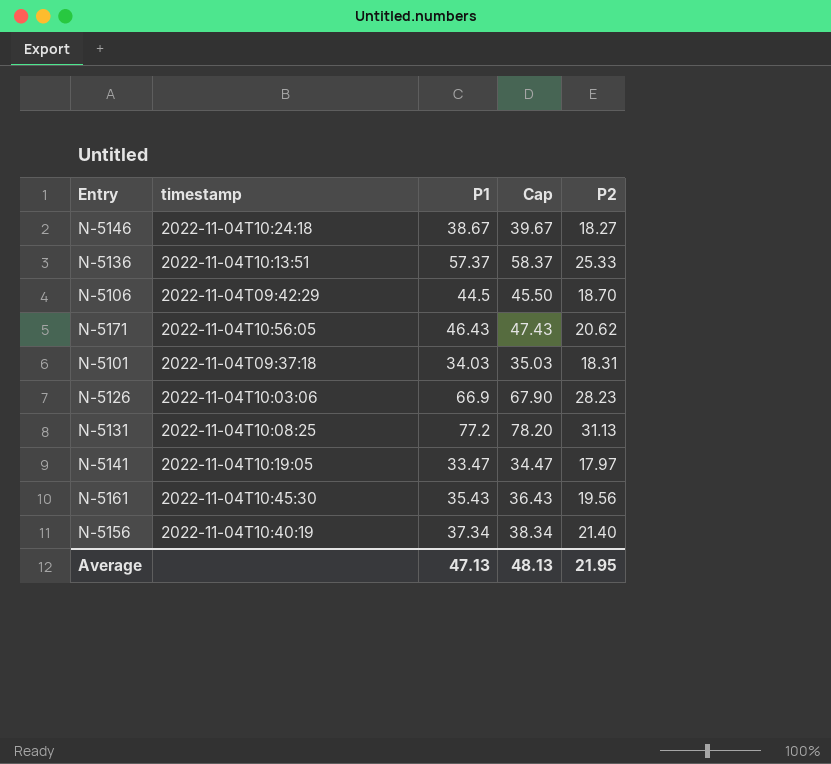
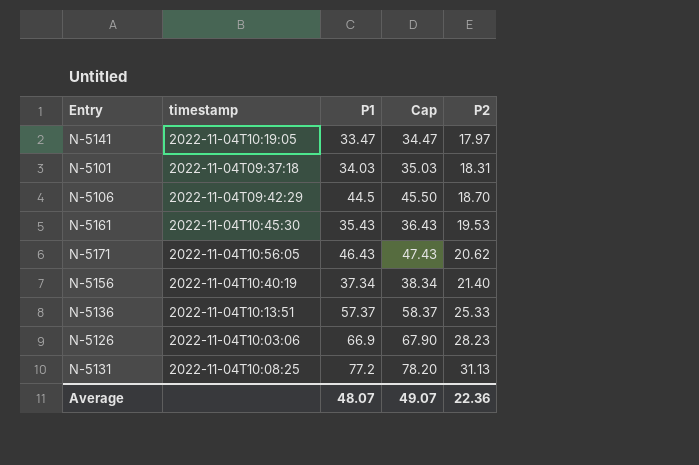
row order: none -> P2 ascending
row N-5146: 2022-11-04T10:24:18 | 38.67 | 39.67 | 18.27 -> none
N-5161 | P2: 19.56 -> 19.53
Average | P1: 47.13 -> 48.07
Average | Cap: 48.13 -> 49.07
Average | P2: 21.95 -> 22.36

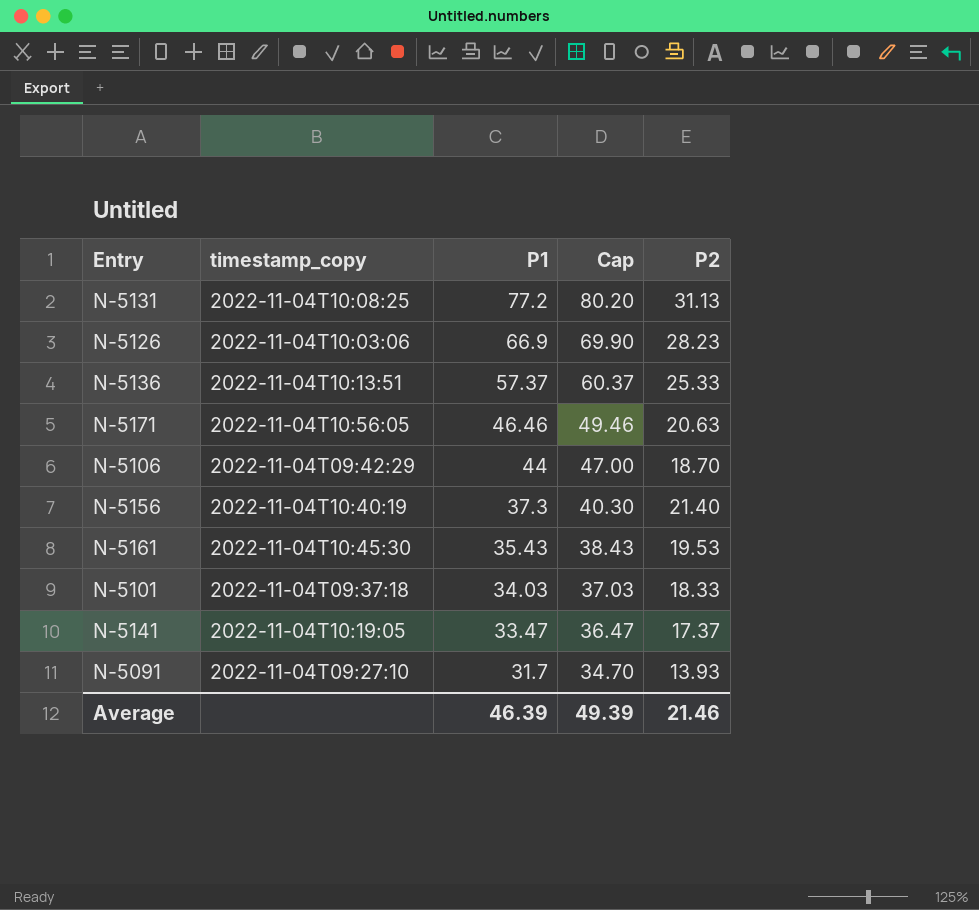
row order: P2 ascending -> P1 descending
column name: timestamp -> timestamp_copy
column Cap | formula: [P1] + 1 -> [P1] + 3
N-5171 | P1: 46.43 -> 46.46
N-5171 | P2: 20.62 -> 20.63
N-5106 | P1: 44.5 -> 44
N-5156 | P1: 37.34 -> 37.3
N-5101 | P2: 18.31 -> 18.33
N-5141 | P2: 17.97 -> 17.37
row N-5091: none -> 2022-11-04T09:27:10 | 31.7 | 34.70 | 13.93
Average | P1: 48.07 -> 46.39
Average | Cap: 49.07 -> 49.39
Average | P2: 22.36 -> 21.46

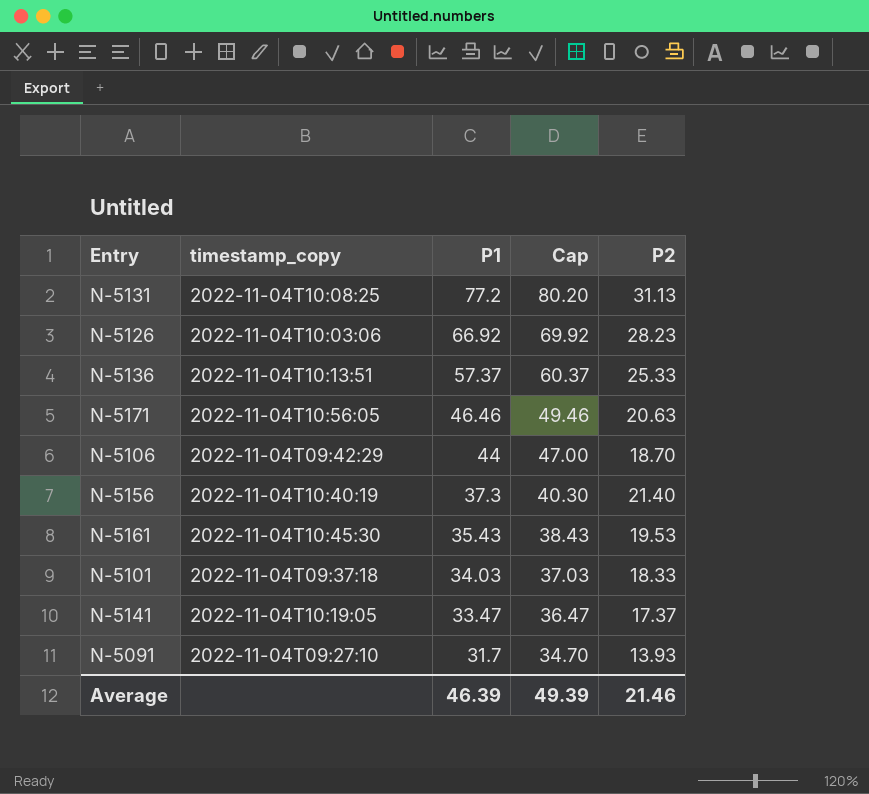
N-5126 | P1: 66.9 -> 66.92
N-5126 | Cap: 69.90 -> 69.92

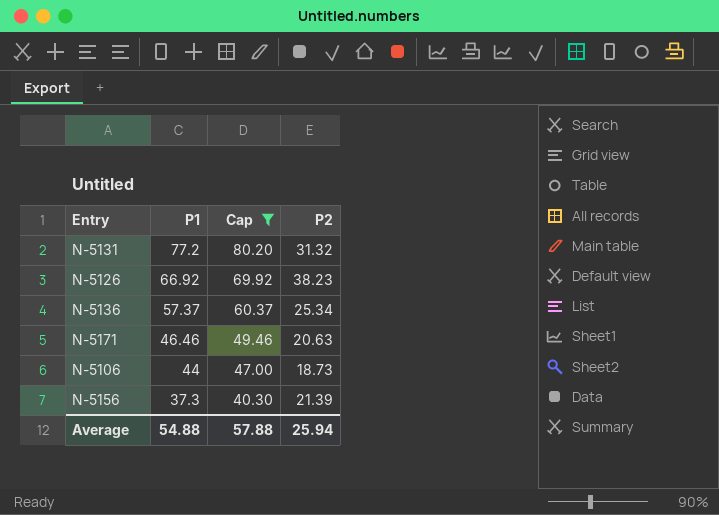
filter: none -> Cap >= 40.30
column timestamp_copy | position: 2 -> none
N-5131 | P2: 31.13 -> 31.32
N-5126 | P2: 28.23 -> 38.23
N-5136 | P2: 25.33 -> 25.34
N-5106 | P2: 18.70 -> 18.73
N-5156 | P2: 21.40 -> 21.39
Average | P1: 46.39 -> 54.88
Average | Cap: 49.39 -> 57.88
Average | P2: 21.46 -> 25.94

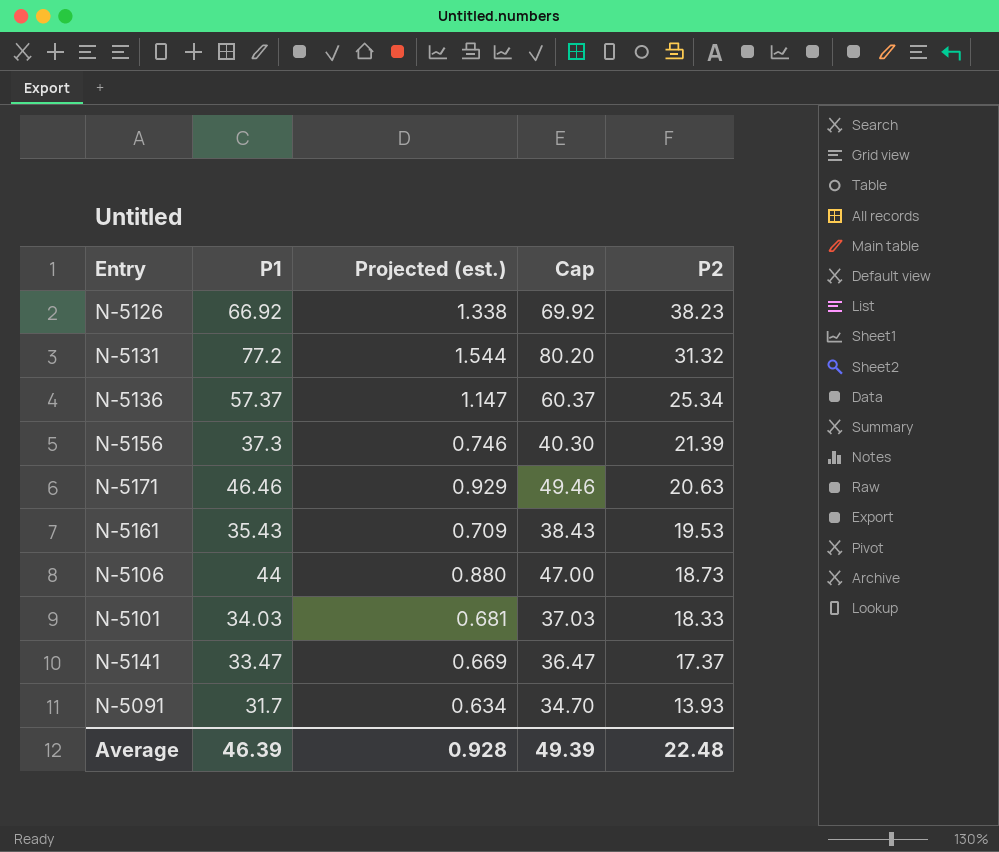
filter: Cap >= 40.30 -> none
row order: P1 descending -> P2 descending
column Projected (est.) | formula: none -> [P1] * 0.02
Average | P1: 54.88 -> 46.39
Average | Cap: 57.88 -> 49.39
Average | P2: 25.94 -> 22.48

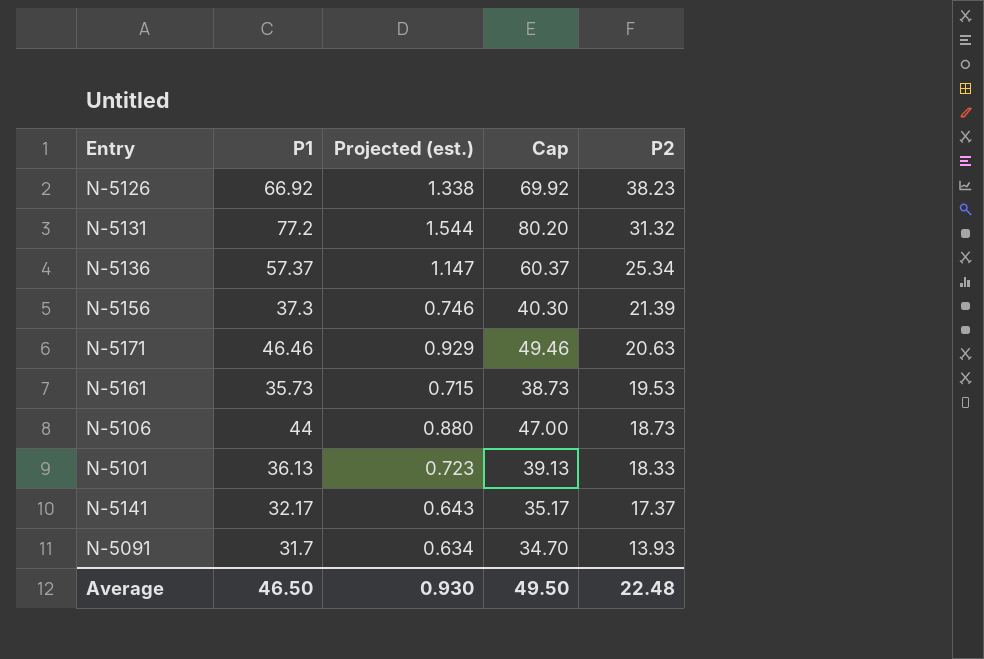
N-5161 | P1: 35.43 -> 35.73
N-5161 | Projected (est.): 0.709 -> 0.715
N-5161 | Cap: 38.43 -> 38.73
N-5101 | P1: 34.03 -> 36.13
N-5101 | Projected (est.): 0.681 -> 0.723
N-5101 | Cap: 37.03 -> 39.13
N-5141 | P1: 33.47 -> 32.17
N-5141 | Projected (est.): 0.669 -> 0.643
N-5141 | Cap: 36.47 -> 35.17
Average | P1: 46.39 -> 46.50
Average | Projected (est.): 0.928 -> 0.930
Average | Cap: 49.39 -> 49.50

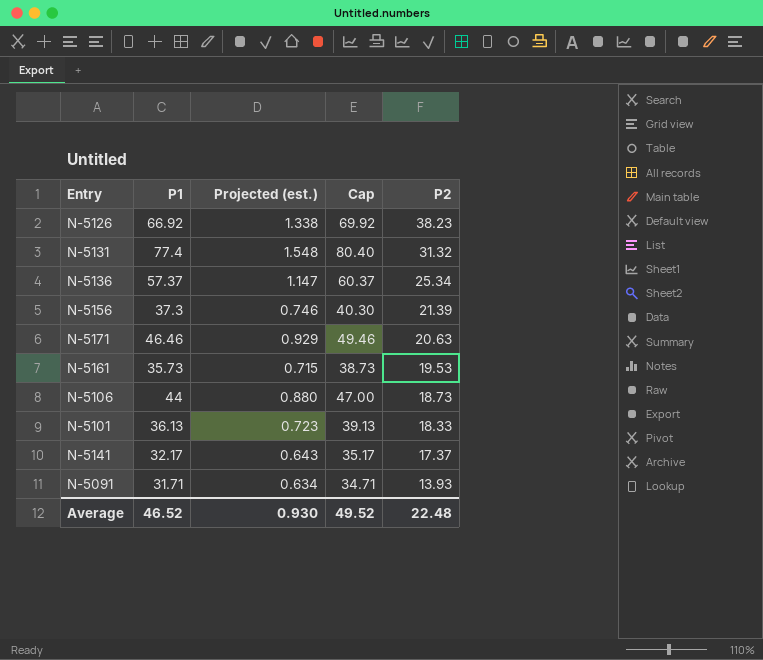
N-5131 | P1: 77.2 -> 77.4
N-5131 | Projected (est.): 1.544 -> 1.548
N-5131 | Cap: 80.20 -> 80.40
N-5091 | P1: 31.7 -> 31.71
N-5091 | Cap: 34.70 -> 34.71
Average | P1: 46.50 -> 46.52
Average | Cap: 49.50 -> 49.52

